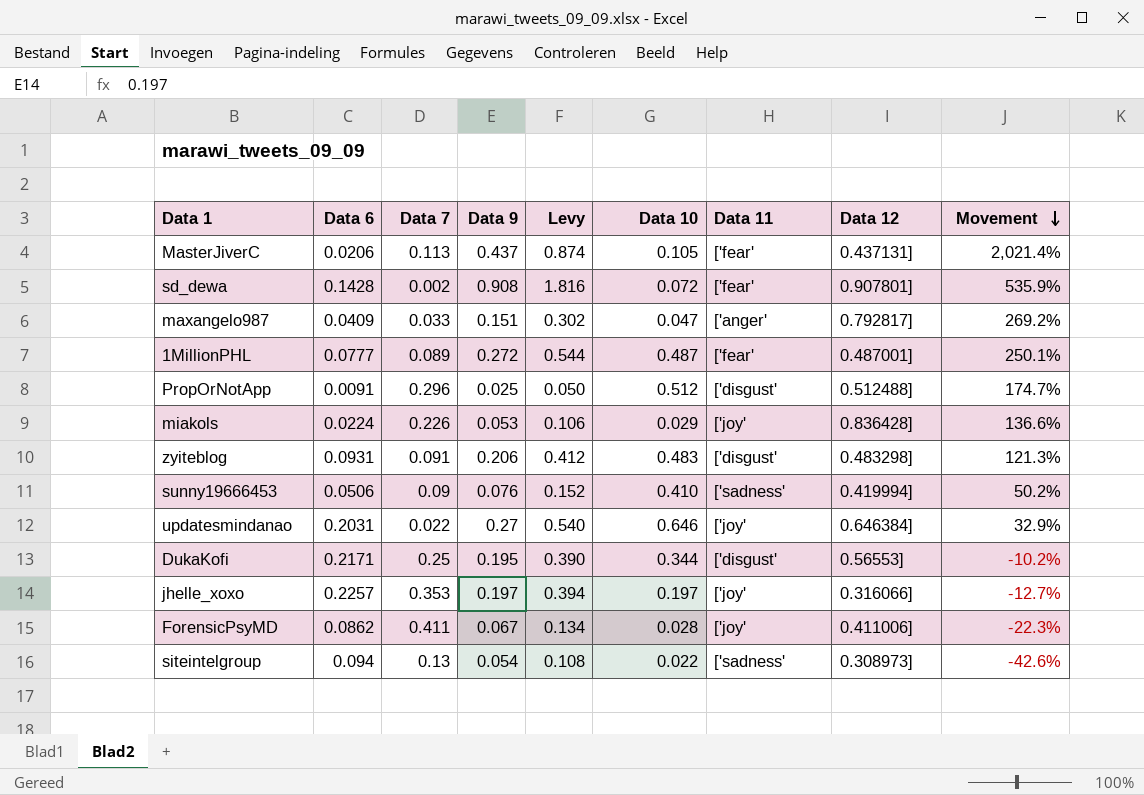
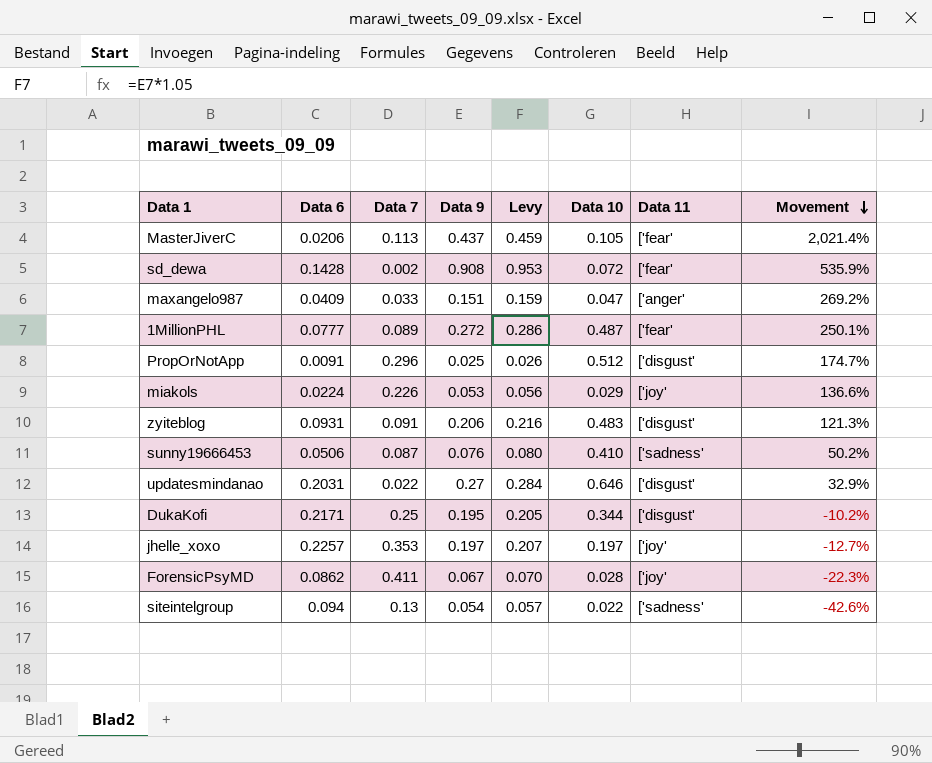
column Data 12 | position: 8 -> none
column Levy | formula: [Data 9] * 2 -> [Data 9] * 1.05
sunny19666453 | Data 7: 0.09 -> 0.087
updatesmindanao | Data 11: ['joy' -> ['disgust'

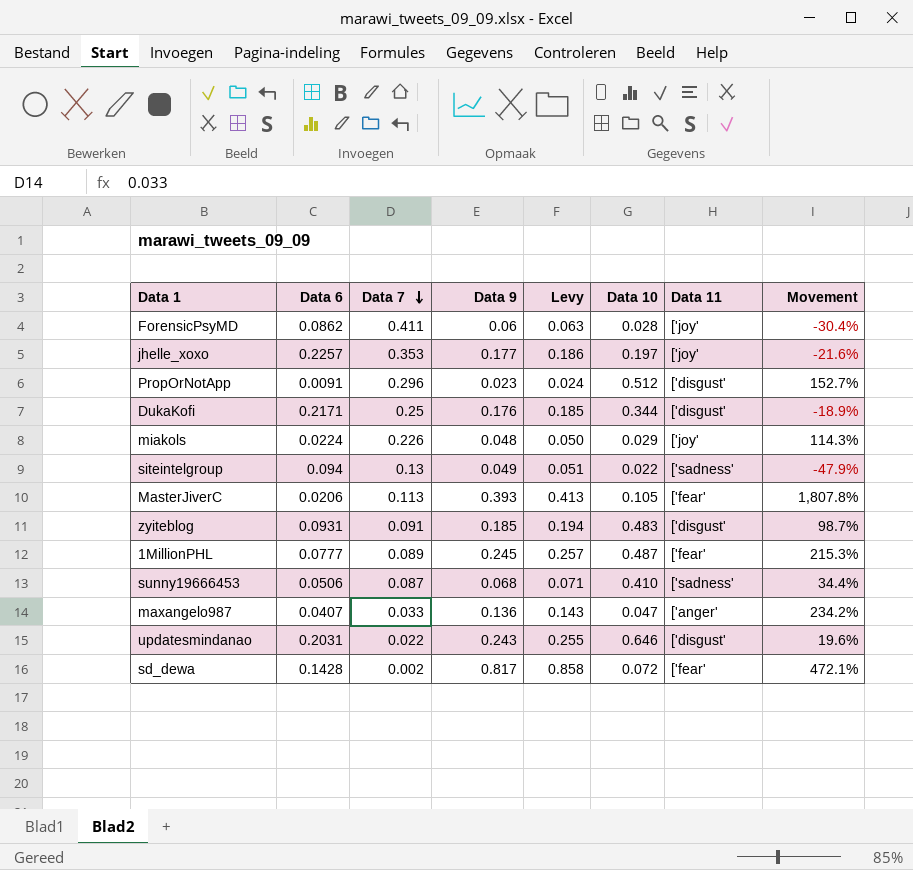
row order: Movement descending -> Data 7 descending
ForensicPsyMD | Data 9: 0.067 -> 0.06
ForensicPsyMD | Levy: 0.070 -> 0.063
ForensicPsyMD | Movement: -22.3% -> -30.4%
jhelle_xoxo | Data 9: 0.197 -> 0.177
jhelle_xoxo | Levy: 0.207 -> 0.186
jhelle_xoxo | Movement: -12.7% -> -21.6%
PropOrNotApp | Data 9: 0.025 -> 0.023
PropOrNotApp | Levy: 0.026 -> 0.024
PropOrNotApp | Movement: 174.7% -> 152.7%
DukaKofi | Data 9: 0.195 -> 0.176
DukaKofi | Levy: 0.205 -> 0.185
DukaKofi | Movement: -10.2% -> -18.9%
miakols | Data 9: 0.053 -> 0.048
miakols | Levy: 0.056 -> 0.050
miakols | Movement: 136.6% -> 114.3%
siteintelgroup | Data 9: 0.054 -> 0.049
siteintelgroup | Levy: 0.057 -> 0.051
siteintelgroup | Movement: -42.6% -> -47.9%
MasterJiverC | Data 9: 0.437 -> 0.393
MasterJiverC | Levy: 0.459 -> 0.413
MasterJiverC | Movement: 2,021.4% -> 1,807.8%
zyiteblog | Data 9: 0.206 -> 0.185
zyiteblog | Levy: 0.216 -> 0.194
zyiteblog | Movement: 121.3% -> 98.7%
1MillionPHL | Data 9: 0.272 -> 0.245
1MillionPHL | Levy: 0.286 -> 0.257
1MillionPHL | Movement: 250.1% -> 215.3%
sunny19666453 | Data 9: 0.076 -> 0.068
sunny19666453 | Levy: 0.080 -> 0.071
sunny19666453 | Movement: 50.2% -> 34.4%
maxangelo987 | Data 6: 0.0409 -> 0.0407
maxangelo987 | Data 9: 0.151 -> 0.136
maxangelo987 | Levy: 0.159 -> 0.143
maxangelo987 | Movement: 269.2% -> 234.2%
updatesmindanao | Data 9: 0.27 -> 0.243
updatesmindanao | Levy: 0.284 -> 0.255
updatesmindanao | Movement: 32.9% -> 19.6%
sd_dewa | Data 9: 0.908 -> 0.817
sd_dewa | Levy: 0.953 -> 0.858
sd_dewa | Movement: 535.9% -> 472.1%

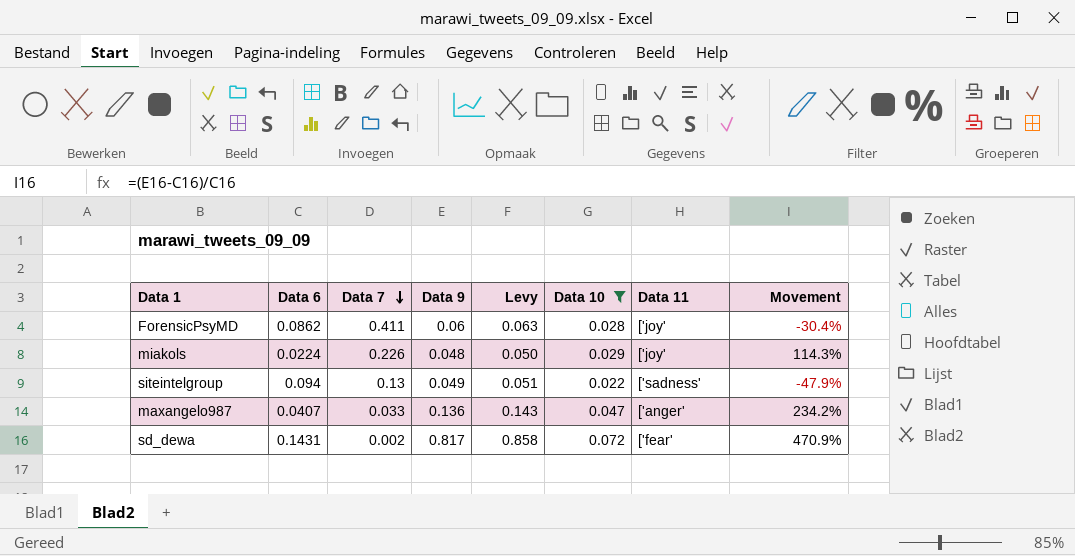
filter: none -> Data 10 <= 0.072
sd_dewa | Data 6: 0.1428 -> 0.1431
sd_dewa | Movement: 472.1% -> 470.9%

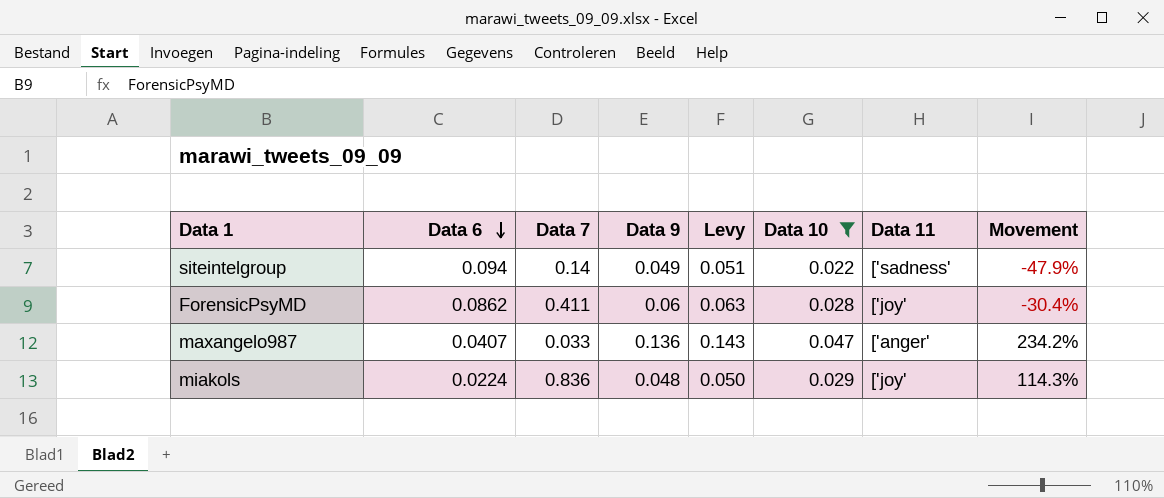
row order: Data 7 descending -> Data 6 descending
row sd_dewa: 0.1431 | 0.002 | 0.817 | 0.858 | 0.072 | ['fear' | 470.9% -> none
siteintelgroup | Data 7: 0.13 -> 0.14
miakols | Data 7: 0.226 -> 0.836

